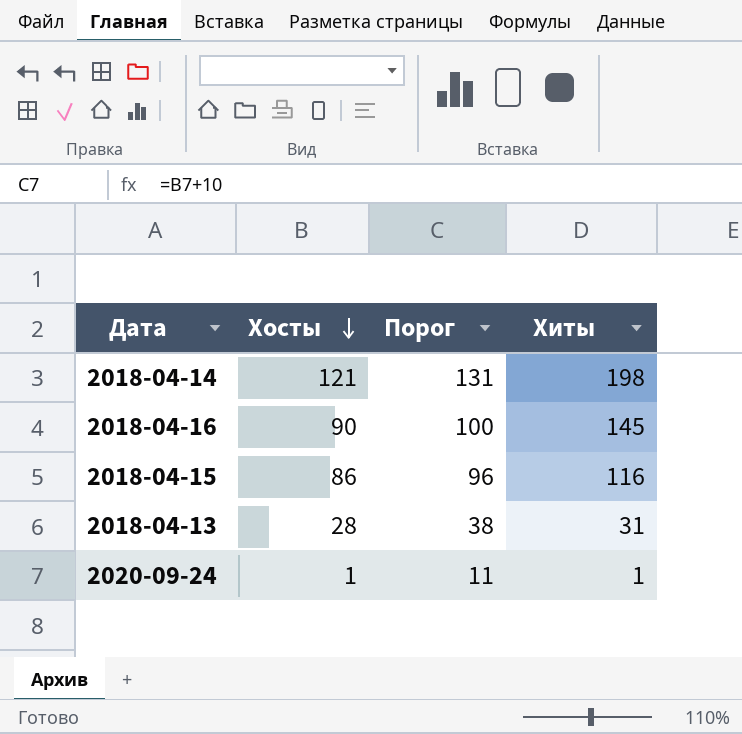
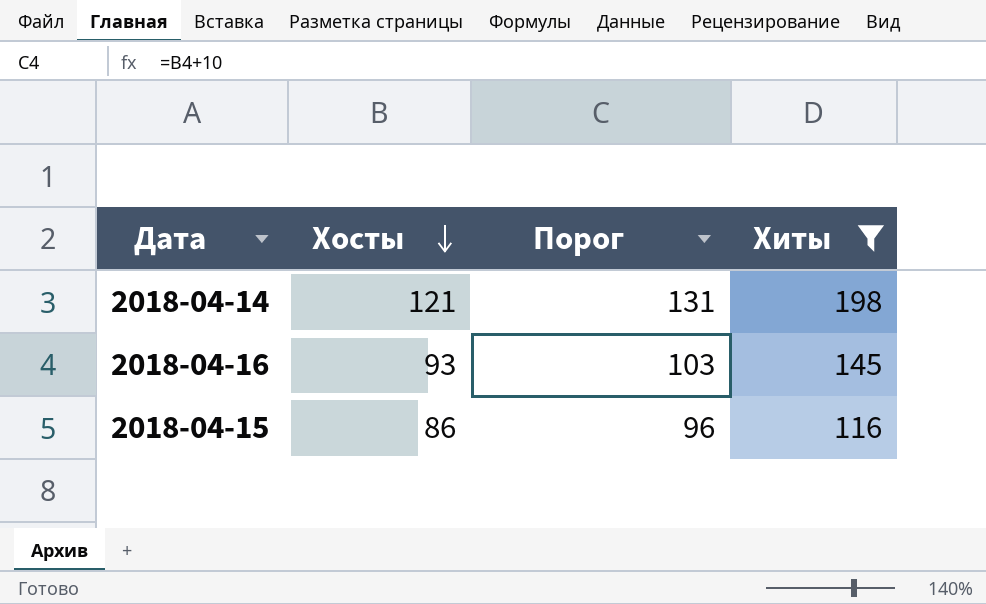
filter: none -> Хиты >= 116
2018-04-16 | Хосты: 90 -> 93
2018-04-16 | Порог: 100 -> 103

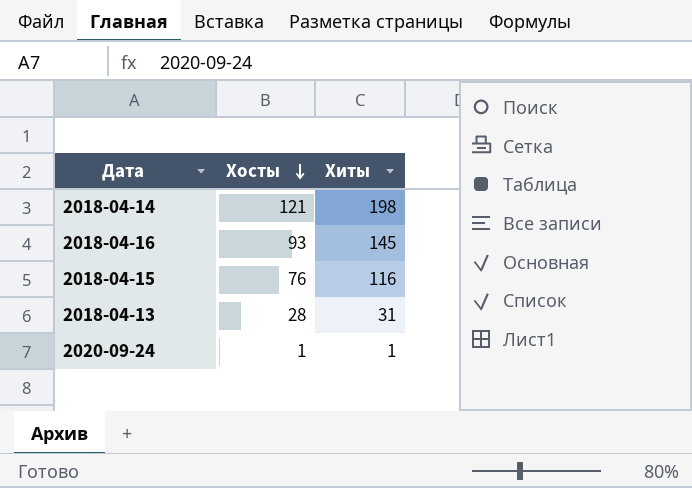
filter: Хиты >= 116 -> none
column Порог | formula: [Хосты] + 10 -> none
2018-04-15 | Хосты: 86 -> 76

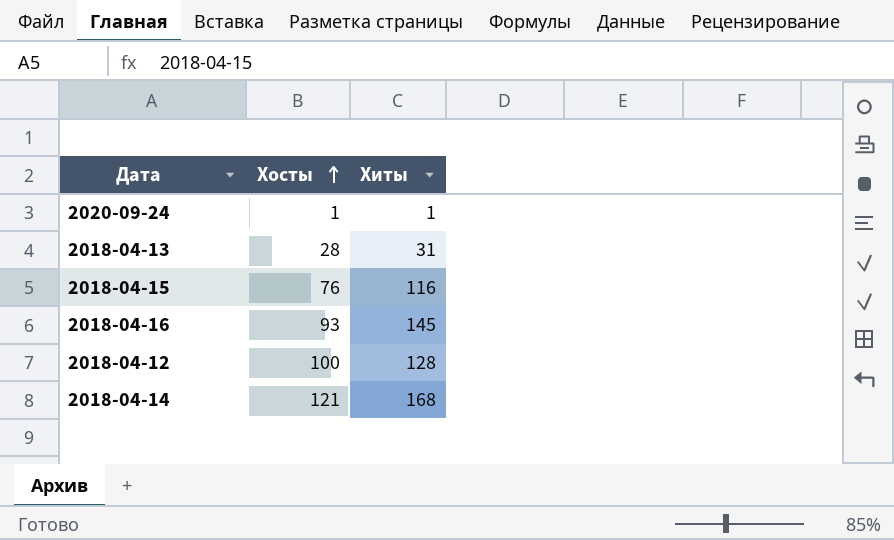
row order: Хосты descending -> Хосты ascending
row 2018-04-12: none -> 100 | 128
2018-04-14 | Хиты: 198 -> 168

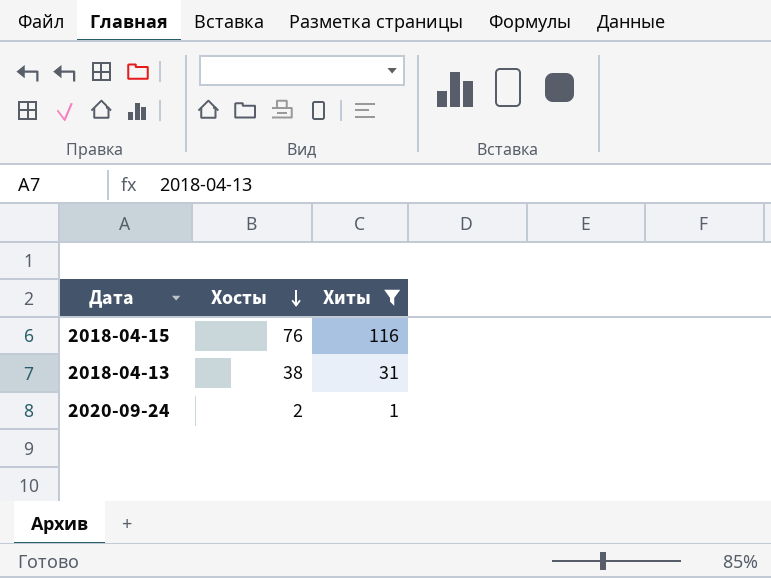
filter: none -> Хиты <= 116
row order: Хосты ascending -> Хосты descending
2018-04-13 | Хосты: 28 -> 38
2020-09-24 | Хосты: 1 -> 2

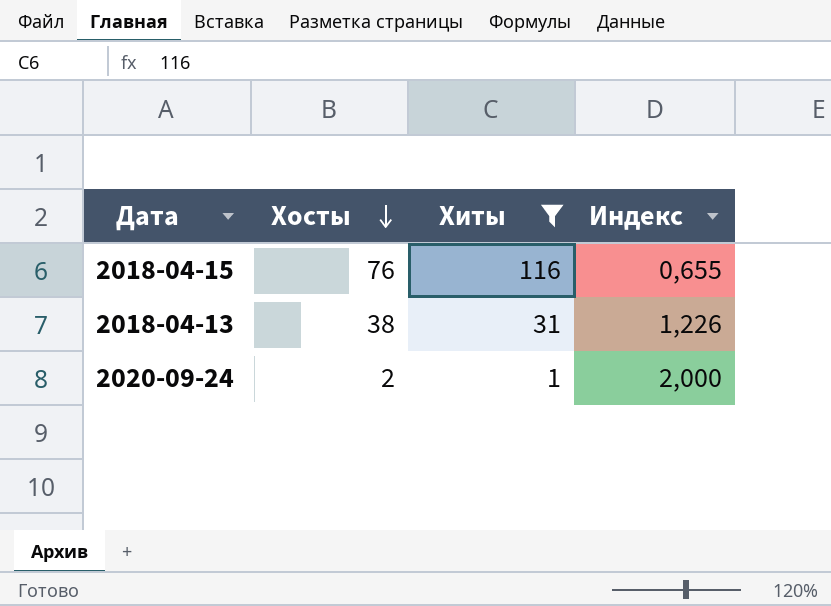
column Индекс | formula: none -> [Хосты] / [Хиты]

